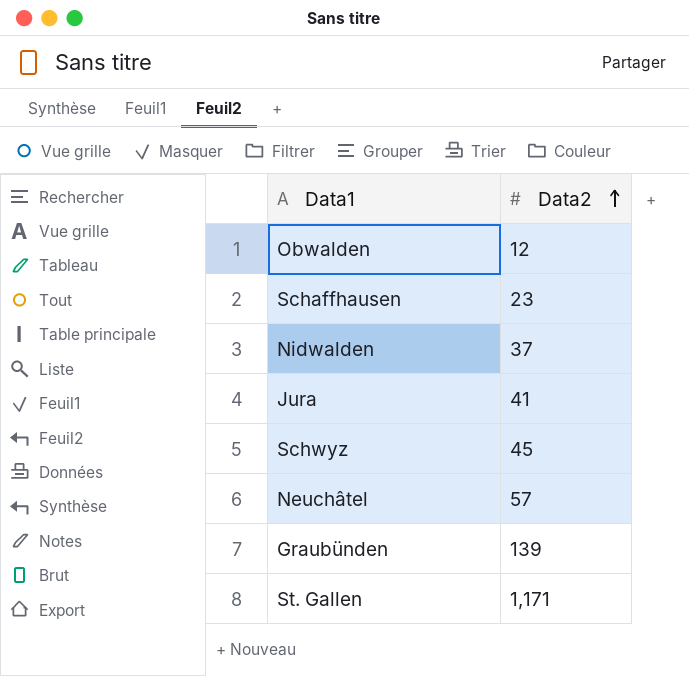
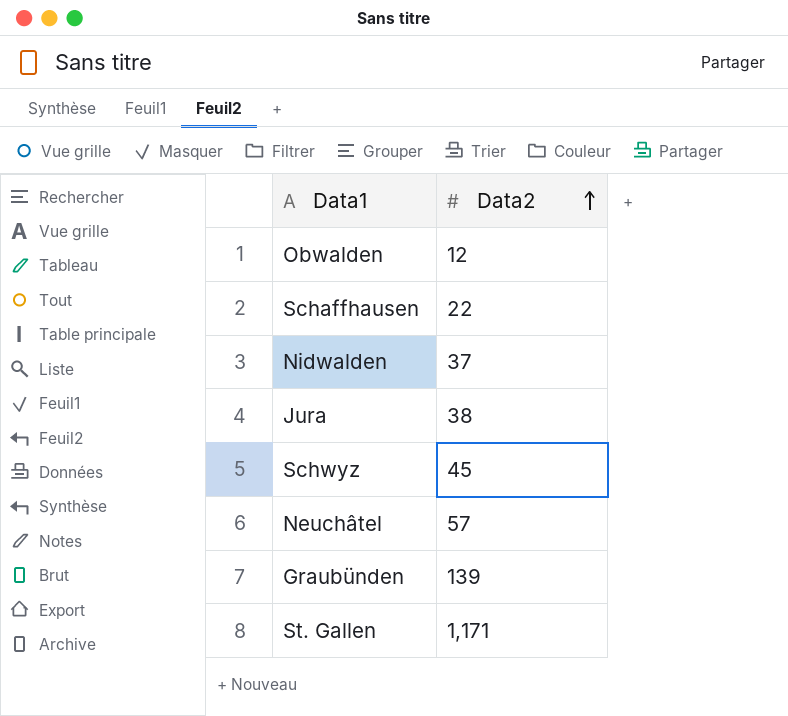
Schaffhausen | Data2: 23 -> 22
Jura | Data2: 41 -> 38

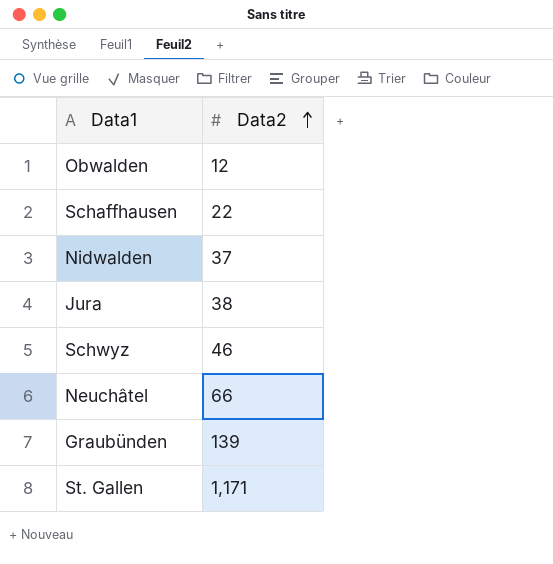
Schwyz | Data2: 45 -> 46
Neuchâtel | Data2: 57 -> 66

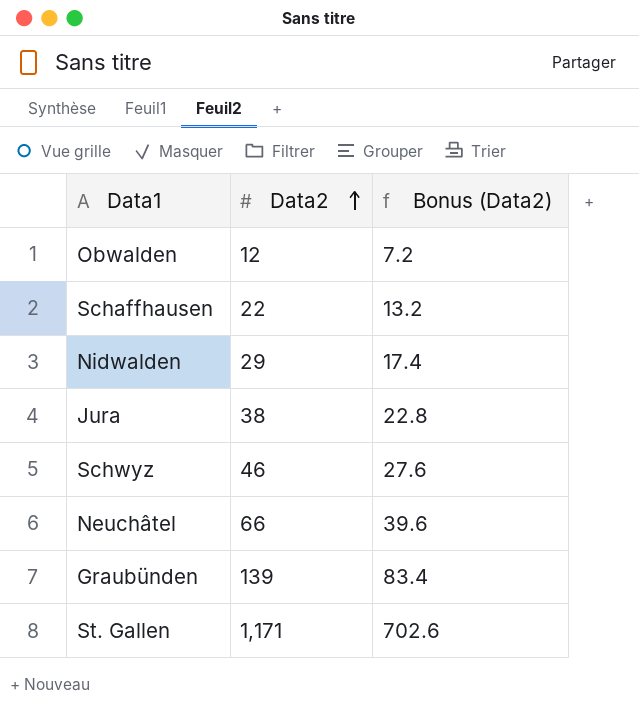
column Bonus (Data2) | formula: none -> [Data2] * 0.6
Nidwalden | Data2: 37 -> 29

